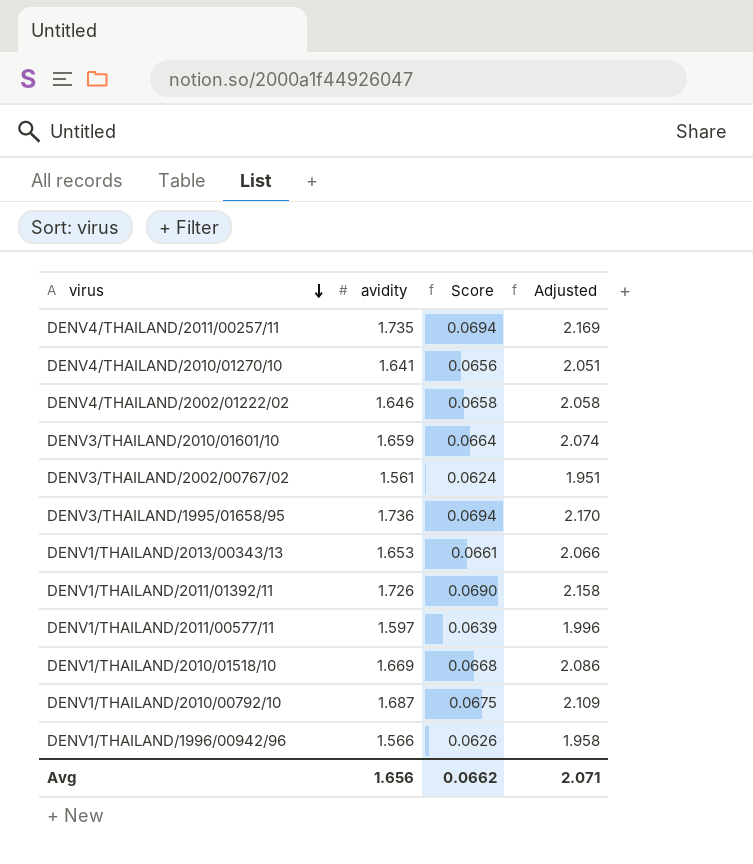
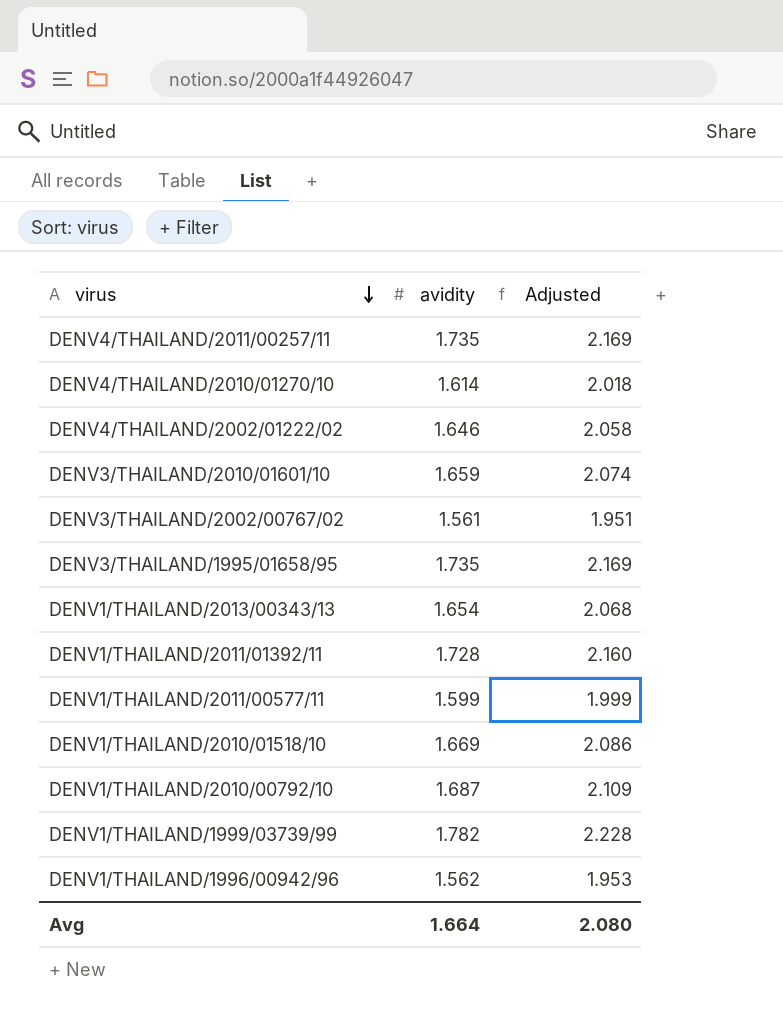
column Score | formula: [avidity] * 0.04 -> none
DENV4/THAILAND/2010/01270/10 | avidity: 1.641 -> 1.614
DENV4/THAILAND/2010/01270/10 | Adjusted: 2.051 -> 2.018
DENV3/THAILAND/1995/01658/95 | avidity: 1.736 -> 1.735
DENV3/THAILAND/1995/01658/95 | Adjusted: 2.170 -> 2.169
DENV1/THAILAND/2013/00343/13 | avidity: 1.653 -> 1.654
DENV1/THAILAND/2013/00343/13 | Adjusted: 2.066 -> 2.068
DENV1/THAILAND/2011/01392/11 | avidity: 1.726 -> 1.728
DENV1/THAILAND/2011/01392/11 | Adjusted: 2.158 -> 2.160
DENV1/THAILAND/2011/00577/11 | avidity: 1.597 -> 1.599
DENV1/THAILAND/2011/00577/11 | Adjusted: 1.996 -> 1.999
row DENV1/THAILAND/1999/03739/99: none -> 1.782 | 2.228
DENV1/THAILAND/1996/00942/96 | avidity: 1.566 -> 1.562
DENV1/THAILAND/1996/00942/96 | Adjusted: 1.958 -> 1.953
Avg | avidity: 1.656 -> 1.664
Avg | Adjusted: 2.071 -> 2.080

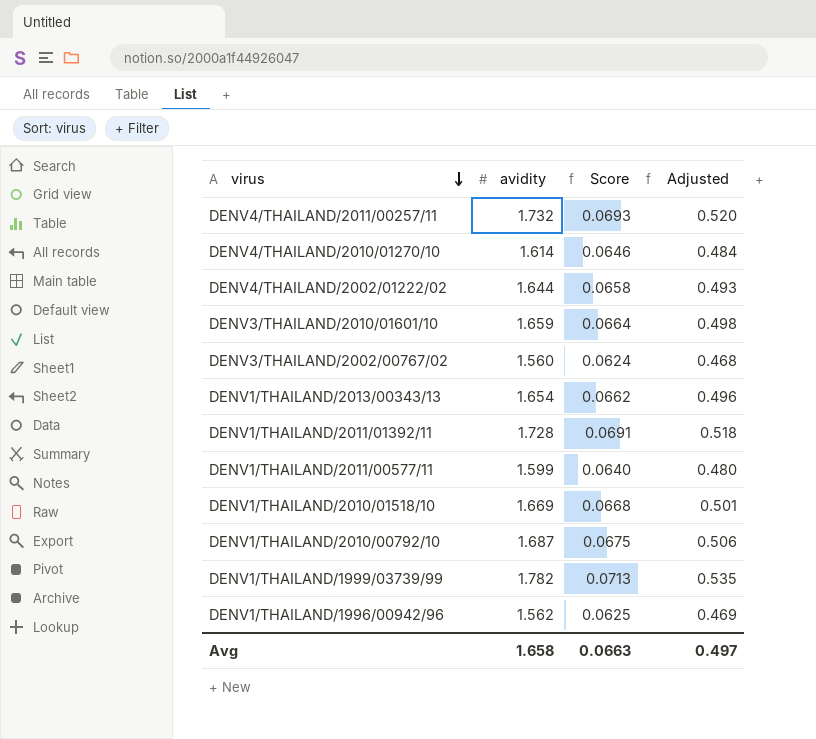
column Score | formula: none -> [avidity] * 0.04
column Adjusted | formula: [avidity] * 1.25 -> [avidity] * 0.3
row DENV3/THAILAND/1995/01658/95: 1.735 | 2.169 -> none
DENV4/THAILAND/2011/00257/11 | avidity: 1.735 -> 1.732
DENV4/THAILAND/2002/01222/02 | avidity: 1.646 -> 1.644
DENV3/THAILAND/2002/00767/02 | avidity: 1.561 -> 1.560
Avg | avidity: 1.664 -> 1.658
Avg | Adjusted: 2.080 -> 0.497

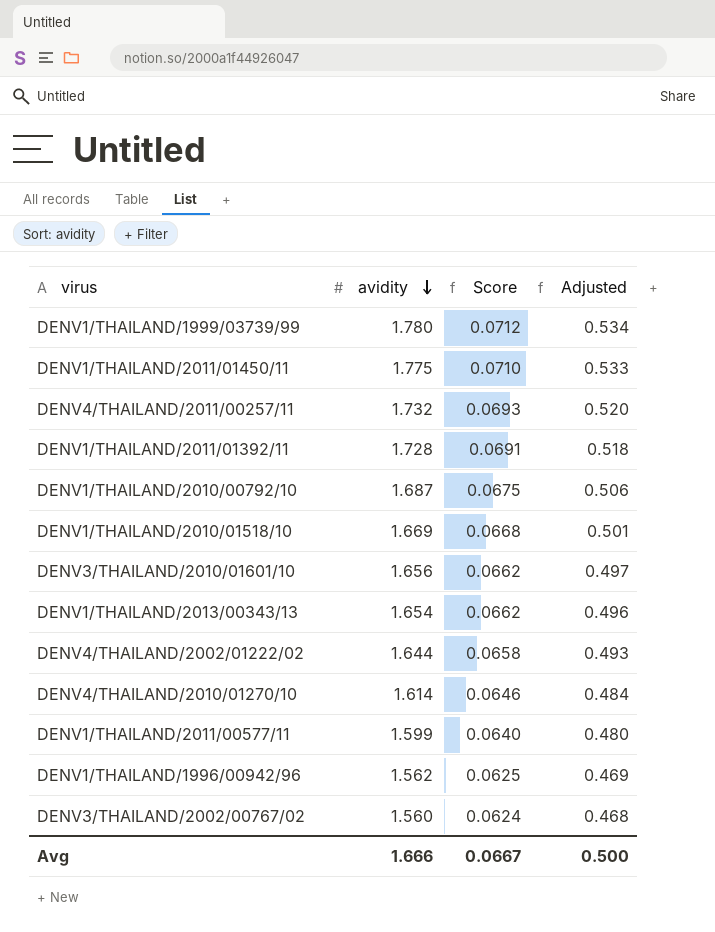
row order: virus descending -> avidity descending
DENV1/THAILAND/1999/03739/99 | avidity: 1.782 -> 1.780
DENV1/THAILAND/1999/03739/99 | Score: 0.0713 -> 0.0712
DENV1/THAILAND/1999/03739/99 | Adjusted: 0.535 -> 0.534
row DENV1/THAILAND/2011/01450/11: none -> 1.775 | 0.0710 | 0.533
DENV3/THAILAND/2010/01601/10 | avidity: 1.659 -> 1.656
DENV3/THAILAND/2010/01601/10 | Score: 0.0664 -> 0.0662
DENV3/THAILAND/2010/01601/10 | Adjusted: 0.498 -> 0.497
Avg | avidity: 1.658 -> 1.666
Avg | Score: 0.0663 -> 0.0667
Avg | Adjusted: 0.497 -> 0.500

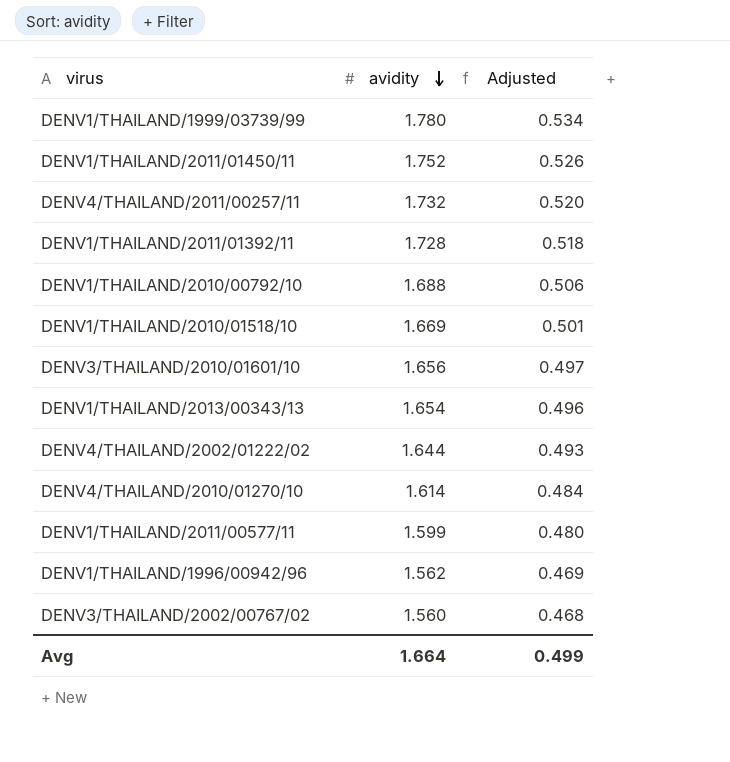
column Score | formula: [avidity] * 0.04 -> none
DENV1/THAILAND/2011/01450/11 | avidity: 1.775 -> 1.752
DENV1/THAILAND/2011/01450/11 | Adjusted: 0.533 -> 0.526
DENV1/THAILAND/2010/00792/10 | avidity: 1.687 -> 1.688
Avg | avidity: 1.666 -> 1.664
Avg | Adjusted: 0.500 -> 0.499

